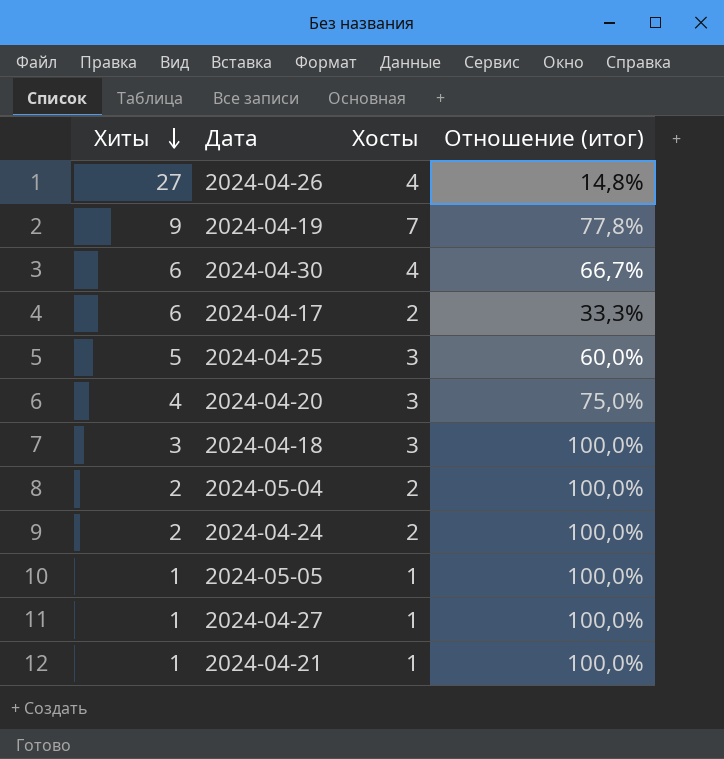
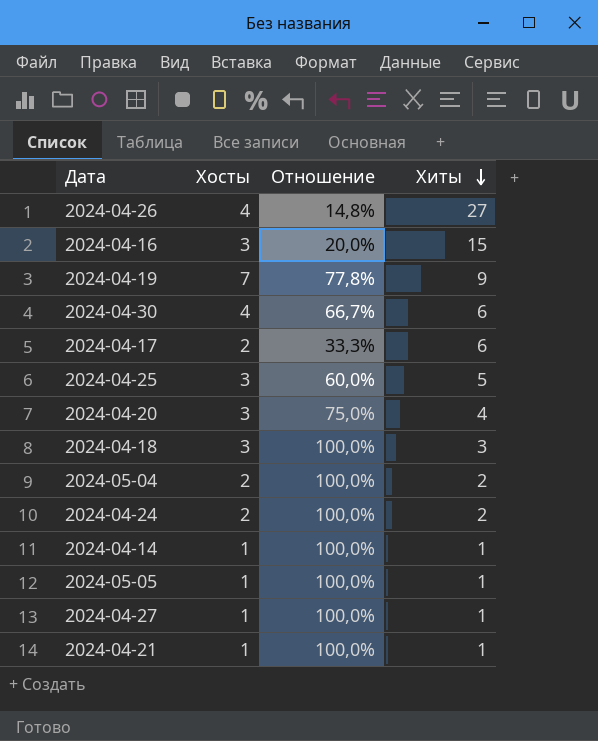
column name: Отношение (итог) -> Отношение
column Хиты | position: 1 -> 4
row 2024-04-16: none -> 3 | 20,0% | 15
row 2024-04-14: none -> 1 | 100,0% | 1

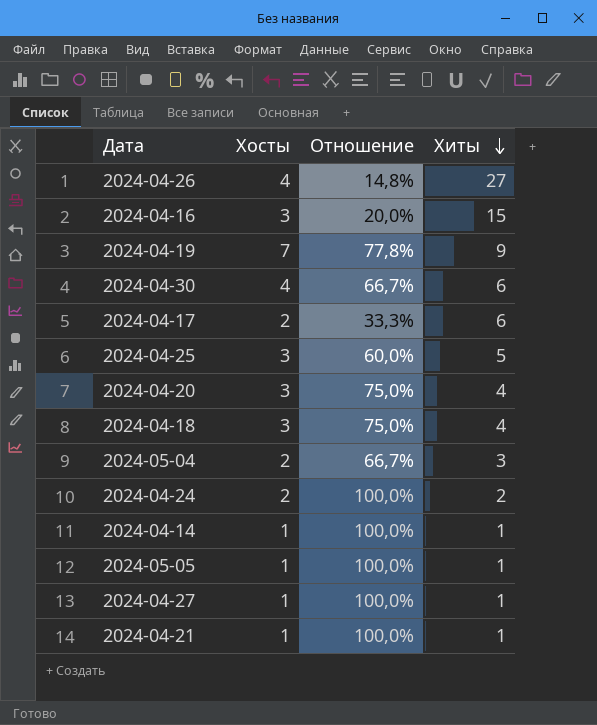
2024-04-18 | Отношение: 100,0% -> 75,0%
2024-04-18 | Хиты: 3 -> 4
2024-05-04 | Отношение: 100,0% -> 66,7%
2024-05-04 | Хиты: 2 -> 3

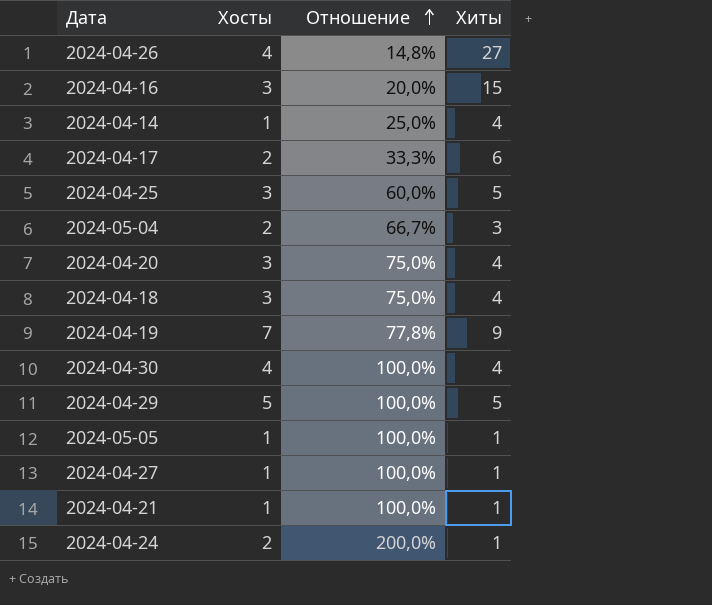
row order: Хиты descending -> Отношение ascending
2024-04-14 | Отношение: 100,0% -> 25,0%
2024-04-14 | Хиты: 1 -> 4
2024-04-30 | Отношение: 66,7% -> 100,0%
2024-04-30 | Хиты: 6 -> 4
row 2024-04-29: none -> 5 | 100,0% | 5
2024-04-24 | Отношение: 100,0% -> 200,0%
2024-04-24 | Хиты: 2 -> 1

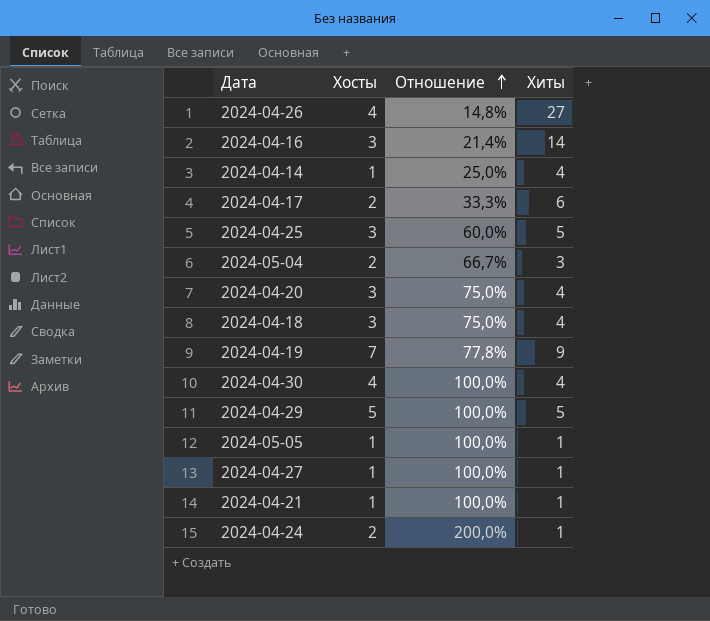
2024-04-16 | Отношение: 20,0% -> 21,4%
2024-04-16 | Хиты: 15 -> 14

